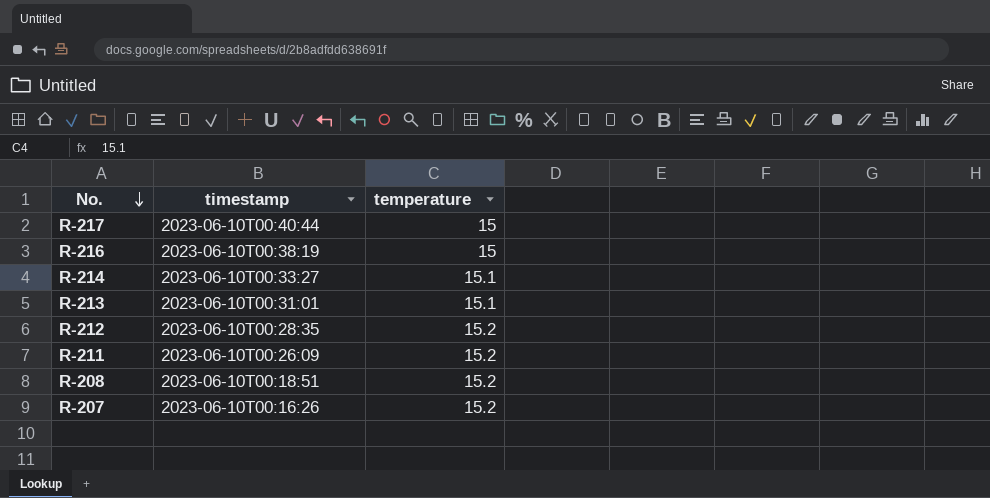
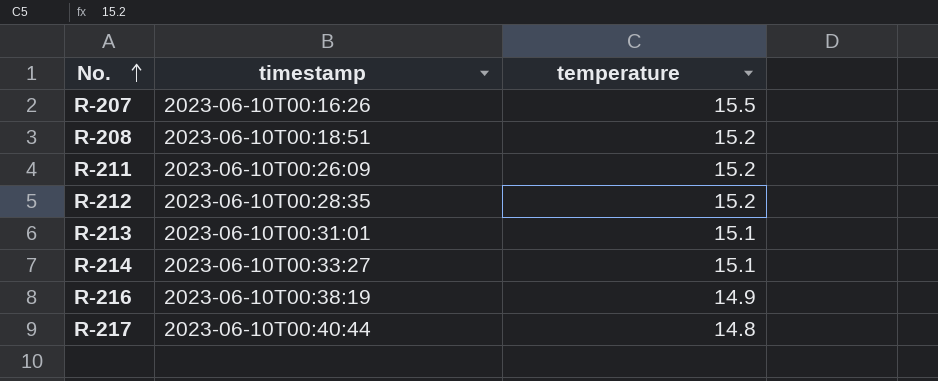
row order: No. descending -> No. ascending
R-207 | temperature: 15.2 -> 15.5
R-216 | temperature: 15 -> 14.9
R-217 | temperature: 15 -> 14.8

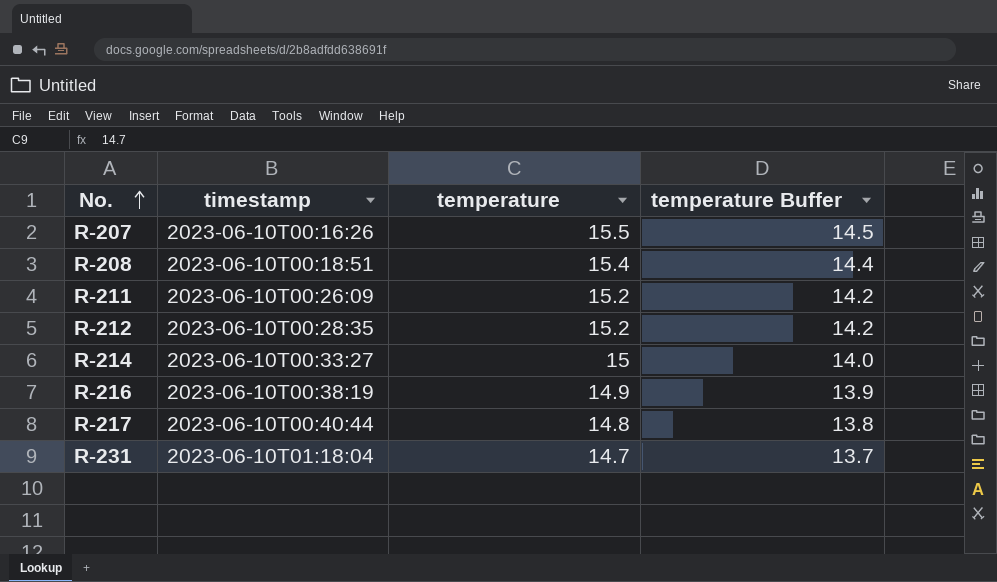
column temperature Buffer | formula: none -> [temperature] - 1
row R-213: 2023-06-10T00:31:01 | 15.1 -> none
R-208 | temperature: 15.2 -> 15.4
R-214 | temperature: 15.1 -> 15
row R-231: none -> 2023-06-10T01:18:04 | 14.7 | 13.7

